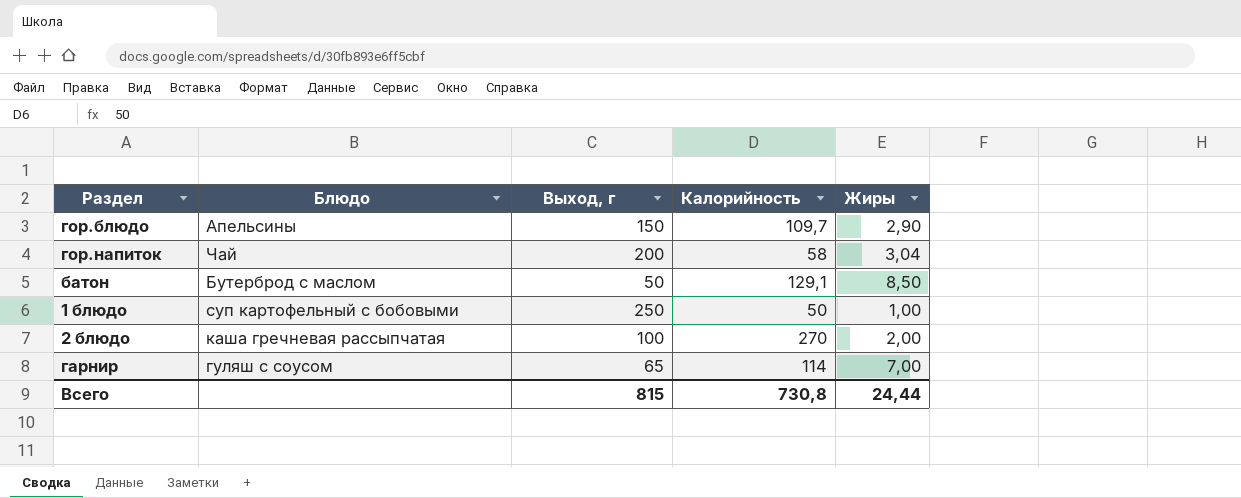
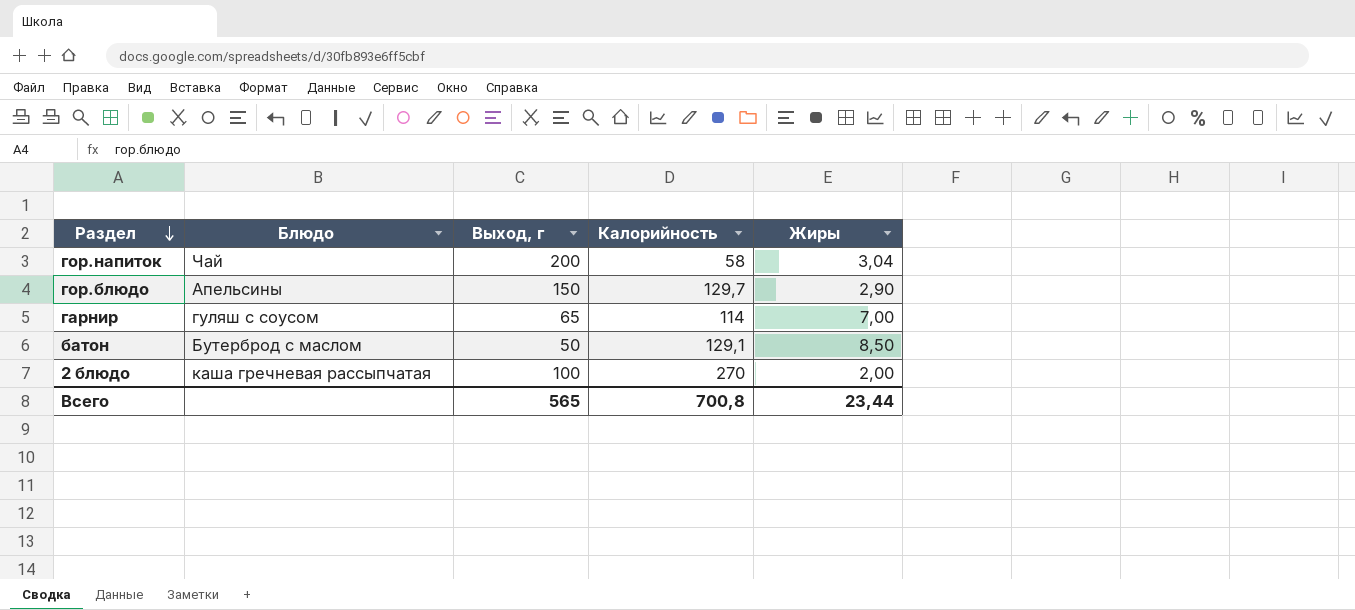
row order: none -> Раздел descending
row 1 блюдо: суп картофельный с бобовыми | 250 | 50 | 1,00 -> none
гор.блюдо | Калорийность: 109,7 -> 129,7
Всего | Выход, г: 815 -> 565
Всего | Калорийность: 730,8 -> 700,8
Всего | Жиры: 24,44 -> 23,44

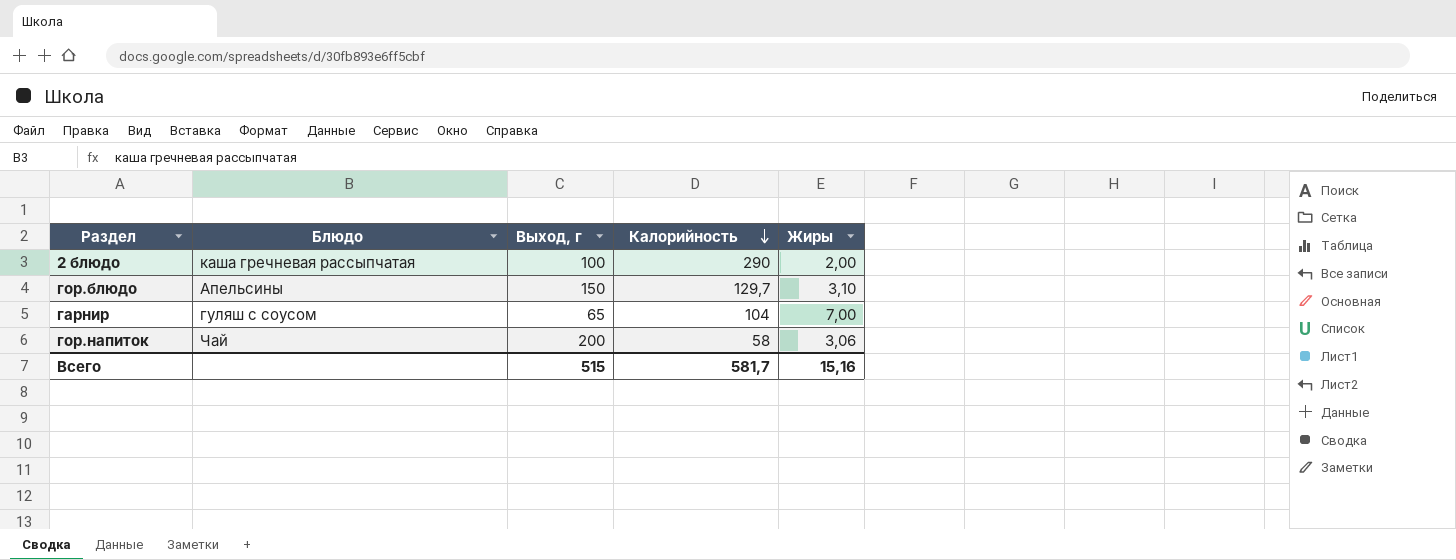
row order: Раздел descending -> Калорийность descending
row батон: Бутерброд с маслом | 50 | 129,1 | 8,50 -> none
2 блюдо | Калорийность: 270 -> 290
гор.блюдо | Жиры: 2,90 -> 3,10
гарнир | Калорийность: 114 -> 104
гор.напиток | Жиры: 3,04 -> 3,06
Всего | Выход, г: 565 -> 515
Всего | Калорийность: 700,8 -> 581,7
Всего | Жиры: 23,44 -> 15,16

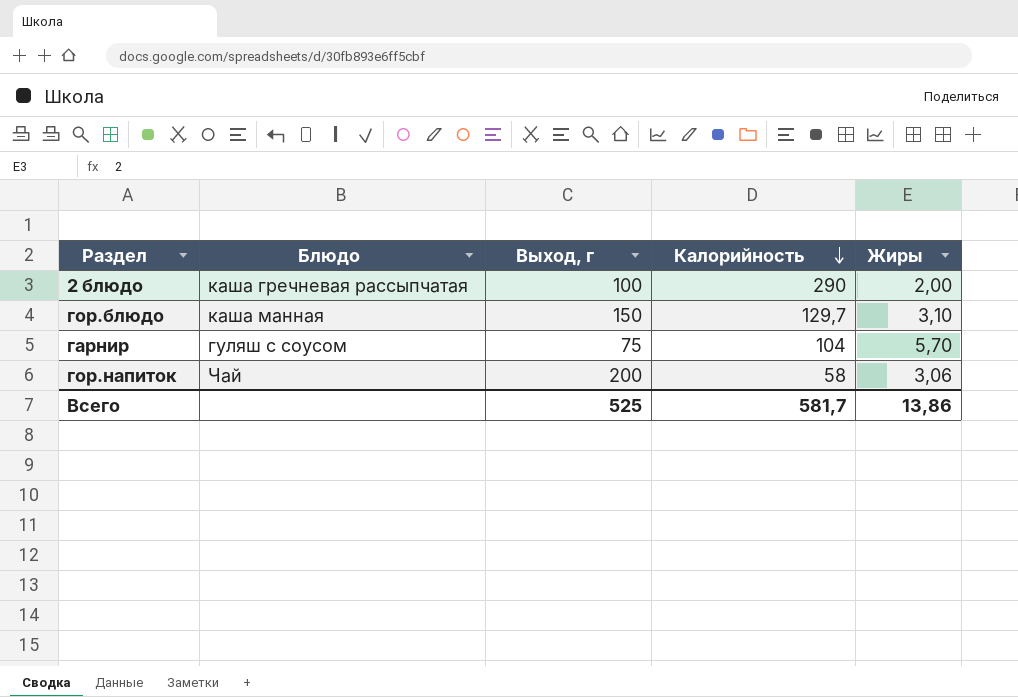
гор.блюдо | Блюдо: Апельсины -> каша манная
гарнир | Выход, г: 65 -> 75
гарнир | Жиры: 7,00 -> 5,70
Всего | Выход, г: 515 -> 525
Всего | Жиры: 15,16 -> 13,86

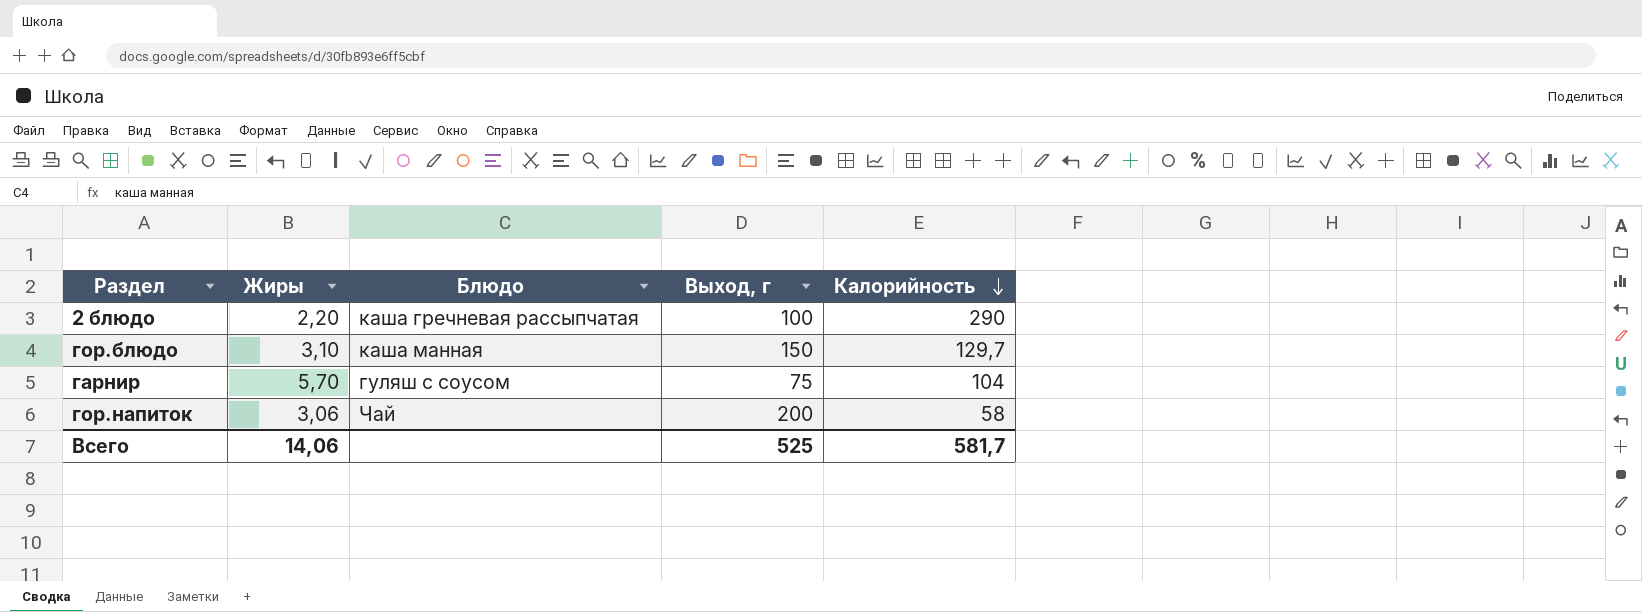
column Жиры | position: 5 -> 2
2 блюдо | Жиры: 2,00 -> 2,20
Всего | Жиры: 13,86 -> 14,06

